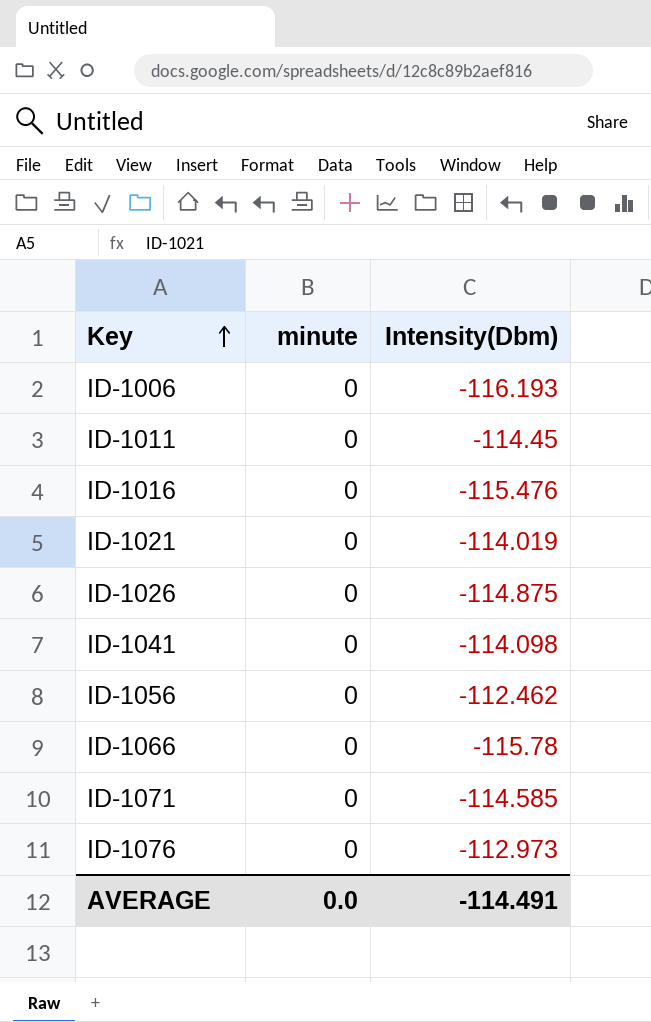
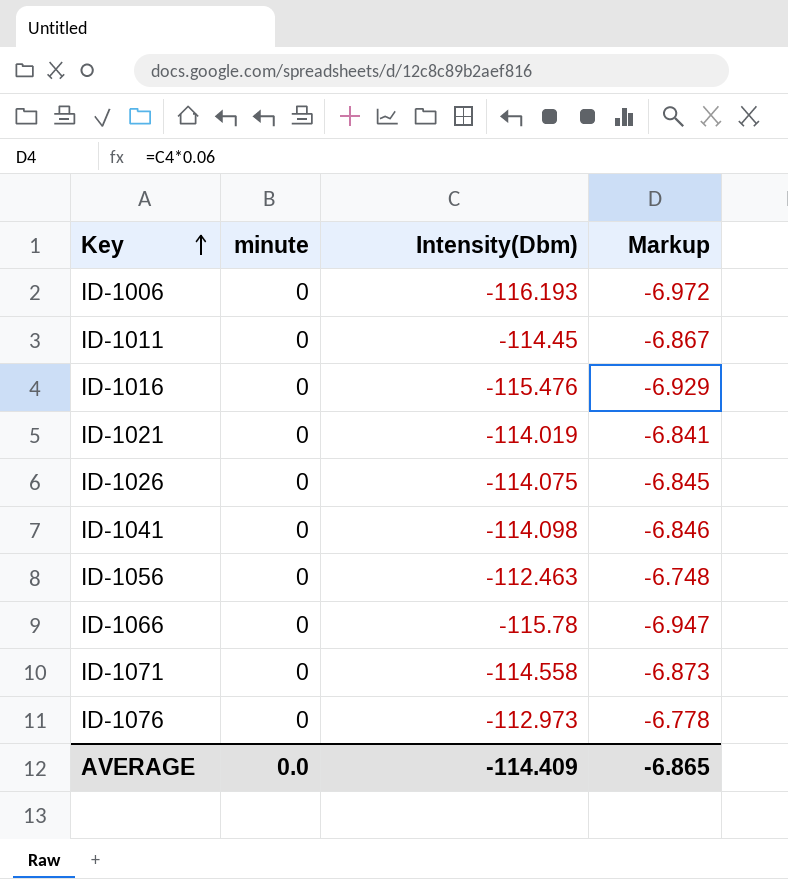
column Markup | formula: none -> [Intensity(Dbm)] * 0.06
ID-1026 | Intensity(Dbm): -114.875 -> -114.075
ID-1056 | Intensity(Dbm): -112.462 -> -112.463
ID-1071 | Intensity(Dbm): -114.585 -> -114.558
AVERAGE | Intensity(Dbm): -114.491 -> -114.409

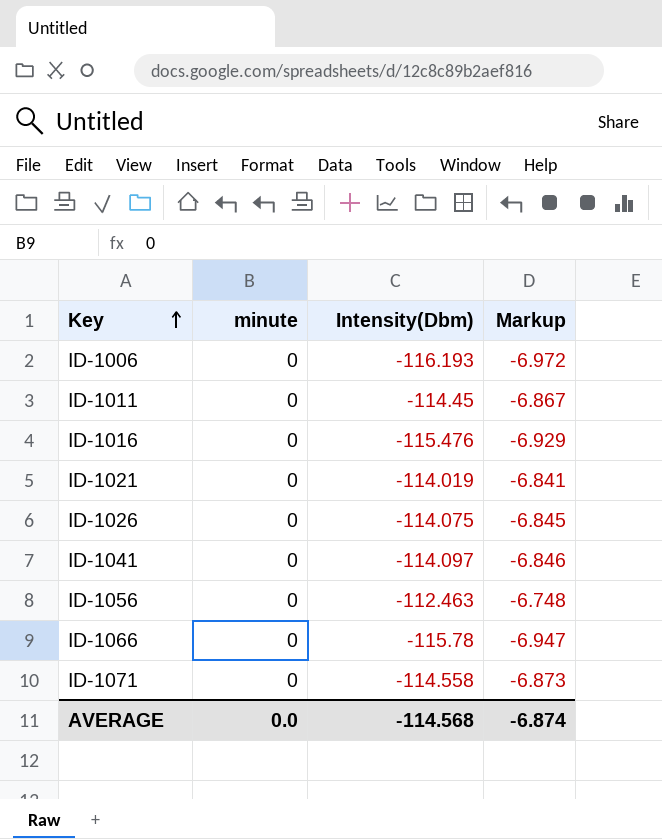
row ID-1076: 0 | -112.973 | -6.778 -> none
ID-1041 | Intensity(Dbm): -114.098 -> -114.097
AVERAGE | Intensity(Dbm): -114.409 -> -114.568
AVERAGE | Markup: -6.865 -> -6.874

